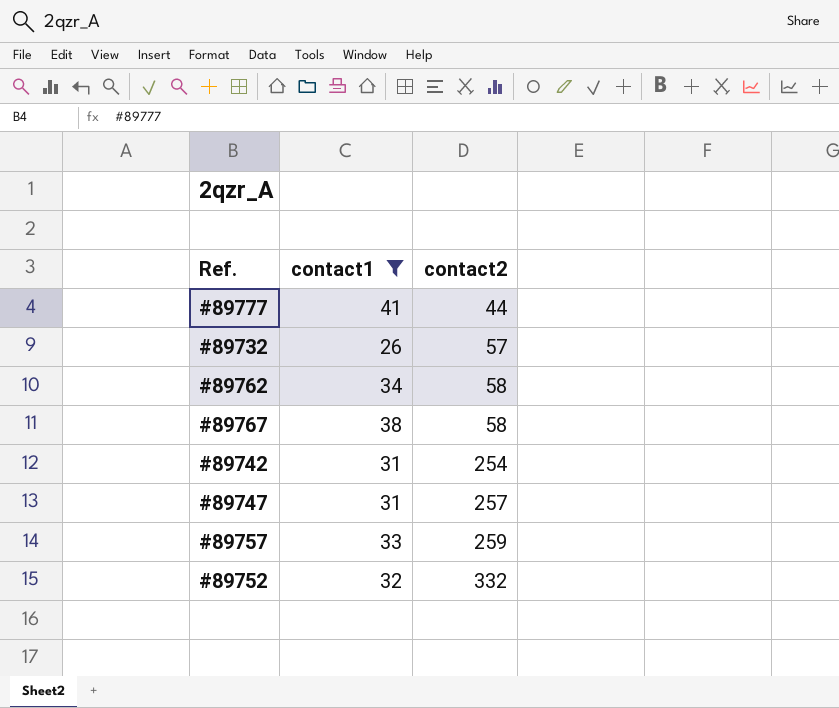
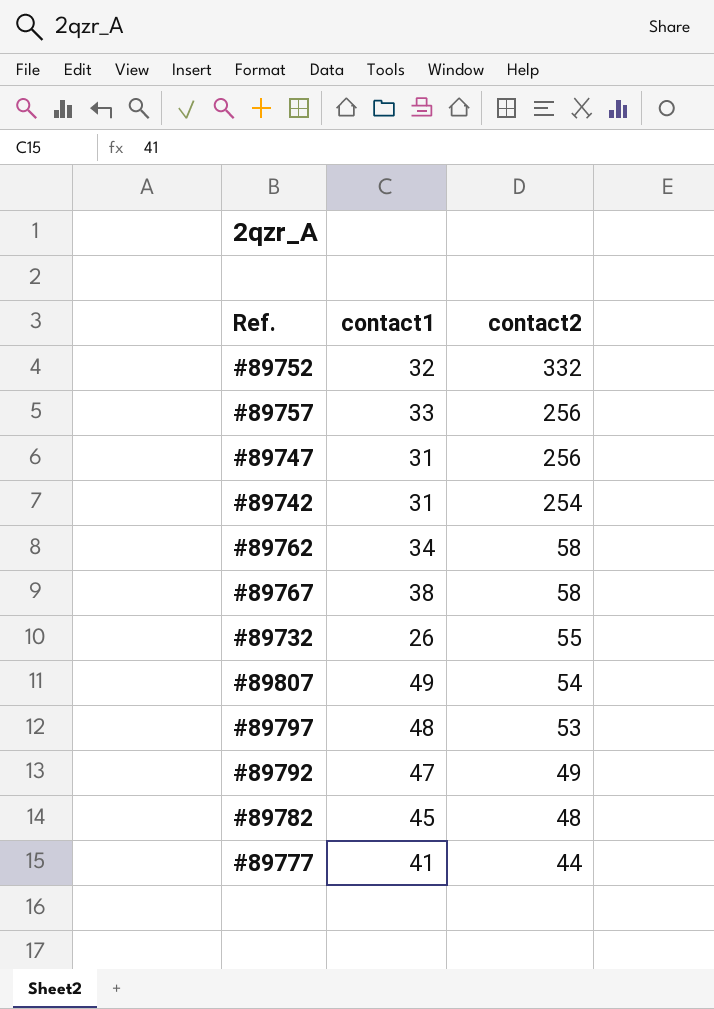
filter: contact1 <= 41 -> none
row order: contact2 ascending -> contact2 descending
#89757 | contact2: 259 -> 256
#89747 | contact2: 257 -> 256
#89732 | contact2: 57 -> 55

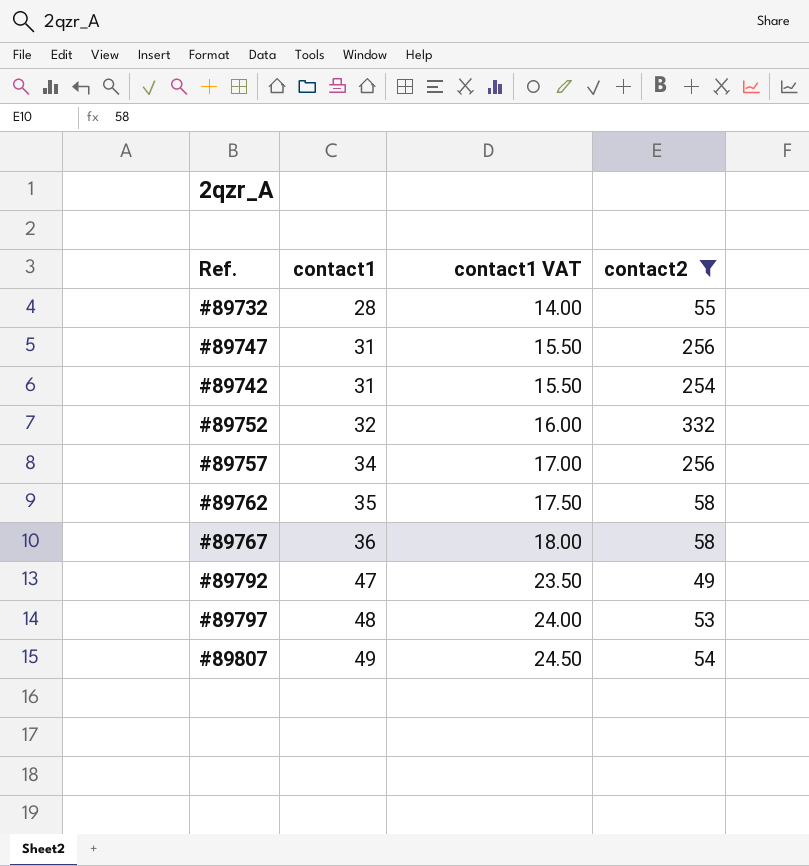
filter: none -> contact2 >= 49
row order: contact2 descending -> contact1 ascending
column contact1 VAT | formula: none -> [contact1] * 0.5
#89732 | contact1: 26 -> 28
#89757 | contact1: 33 -> 34
#89762 | contact1: 34 -> 35
#89767 | contact1: 38 -> 36

